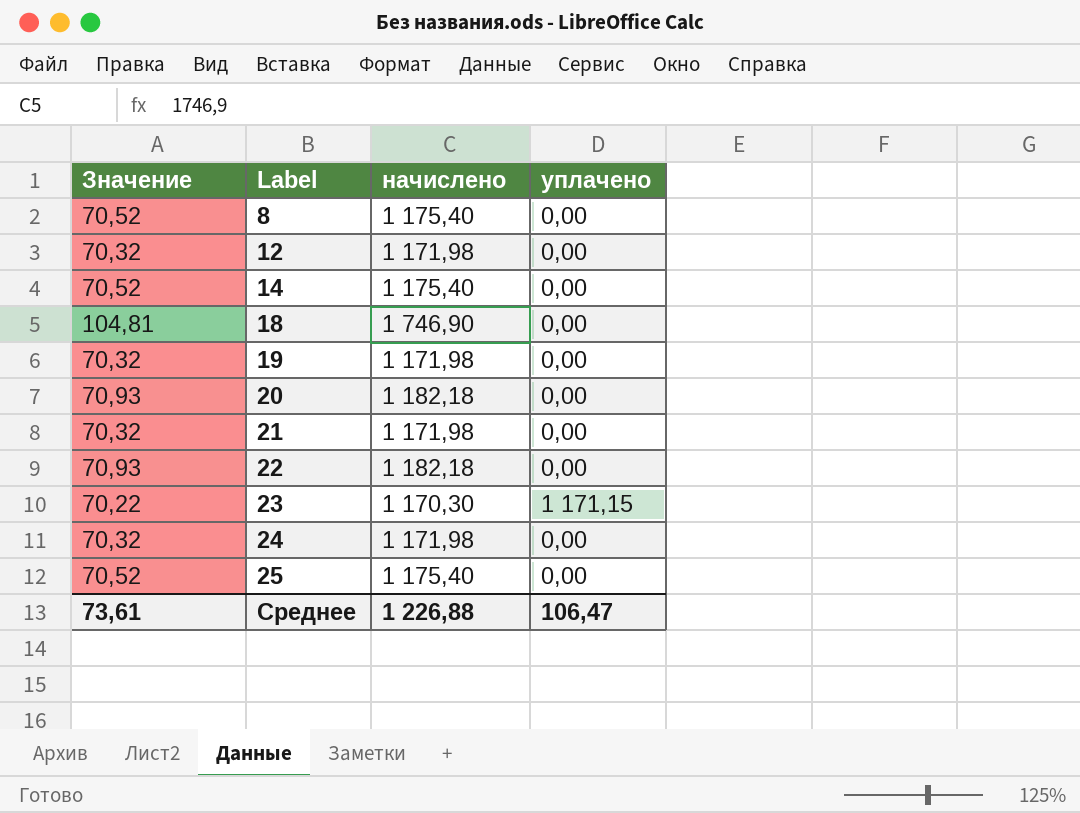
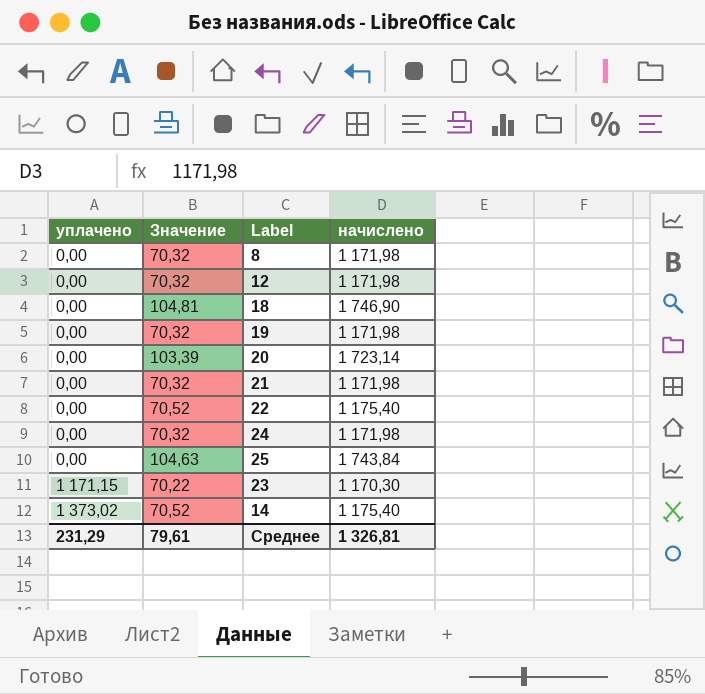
row order: Label ascending -> уплачено ascending
column уплачено | position: 4 -> 1
8 | Значение: 70,52 -> 70,32
8 | начислено: 1 175,40 -> 1 171,98
20 | Значение: 70,93 -> 103,39
20 | начислено: 1 182,18 -> 1 723,14
22 | Значение: 70,93 -> 70,52
22 | начислено: 1 182,18 -> 1 175,40
25 | Значение: 70,52 -> 104,63
25 | начислено: 1 175,40 -> 1 743,84
14 | уплачено: 0,00 -> 1 373,02
Среднее | уплачено: 106,47 -> 231,29
Среднее | Значение: 73,61 -> 79,61
Среднее | начислено: 1 226,88 -> 1 326,81

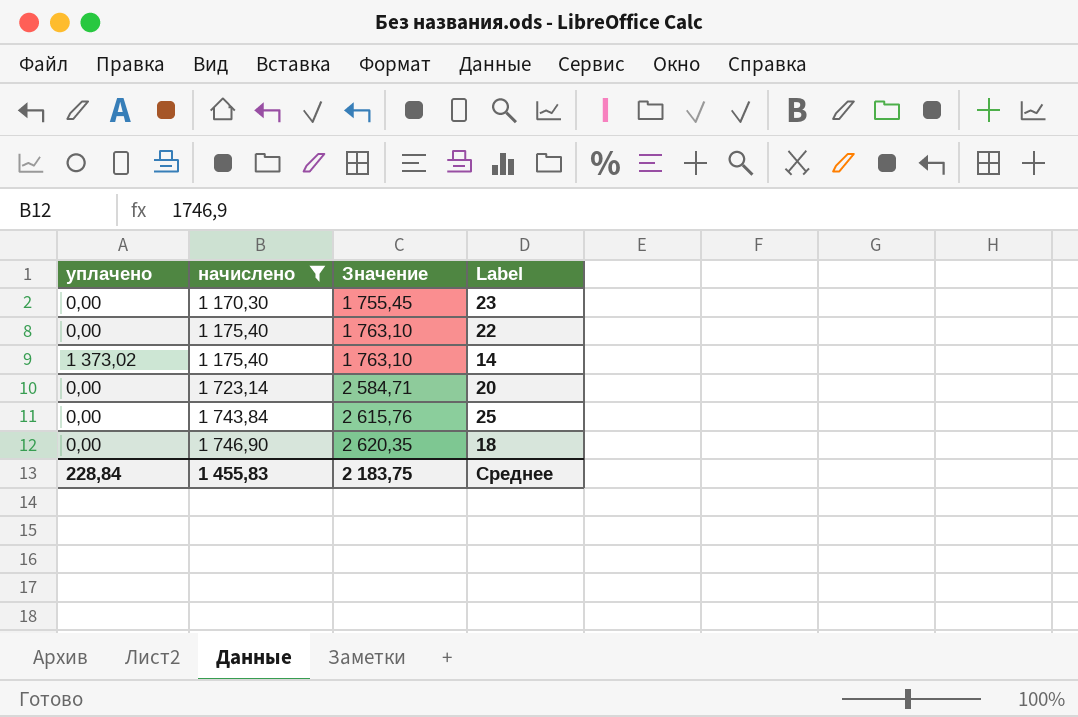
filter: none -> начислено != 1 171,98
row order: уплачено ascending -> начислено ascending
column начислено | position: 4 -> 2
column Значение | formula: [начислено] * 0,06 -> [начислено] * 1,5
23 | уплачено: 1 171,15 -> 0,00
Среднее | уплачено: 231,29 -> 228,84
Среднее | начислено: 1 326,81 -> 1 455,83
Среднее | Значение: 79,61 -> 2 183,75

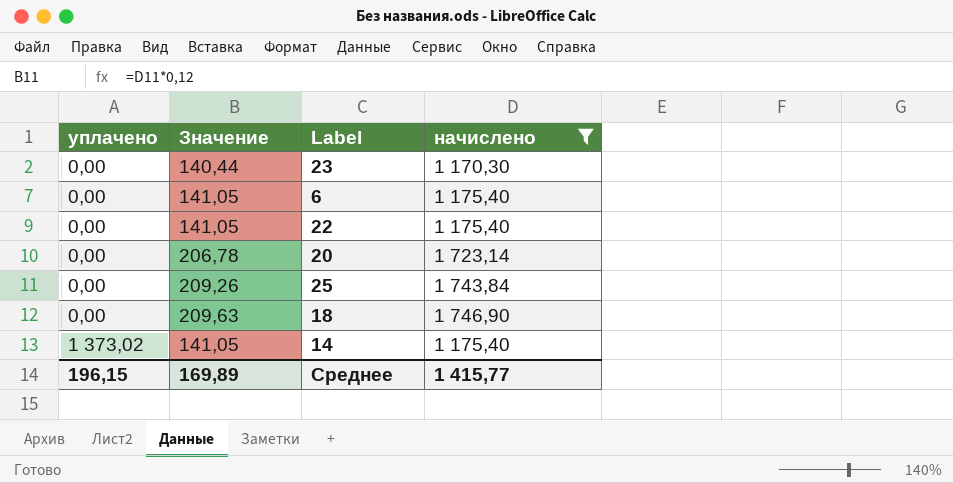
row order: начислено ascending -> уплачено ascending
column Значение | formula: [начислено] * 1,5 -> [начислено] * 0,12
column начислено | position: 2 -> 4
row 6: none -> 0,00 | 141,05 | 1 175,40
Среднее | уплачено: 228,84 -> 196,15
Среднее | Значение: 2 183,75 -> 169,89
Среднее | начислено: 1 455,83 -> 1 415,77

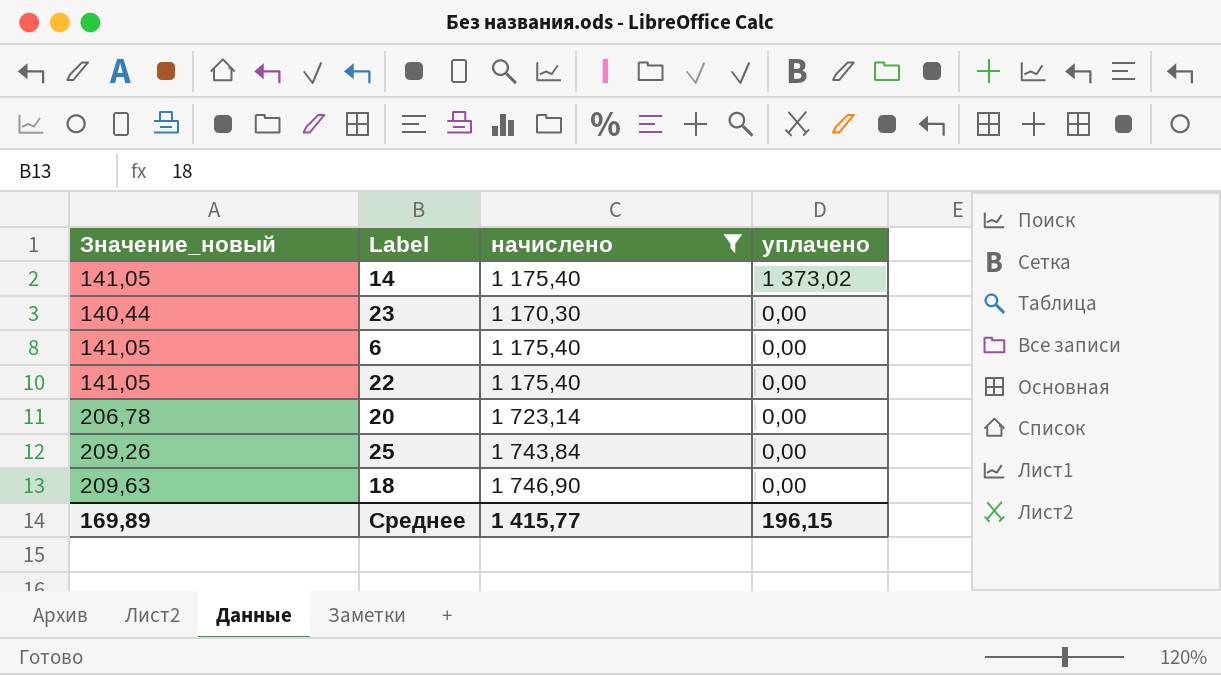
row order: уплачено ascending -> уплачено descending
column name: Значение -> Значение_новый
column уплачено | position: 1 -> 4

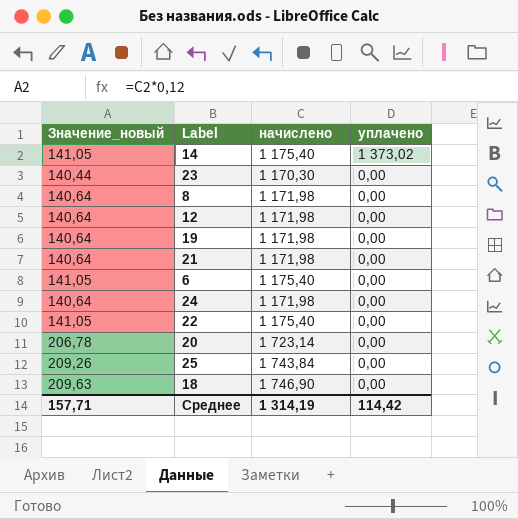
filter: начислено != 1 171,98 -> none
Среднее | Значение_новый: 169,89 -> 157,71
Среднее | начислено: 1 415,77 -> 1 314,19
Среднее | уплачено: 196,15 -> 114,42

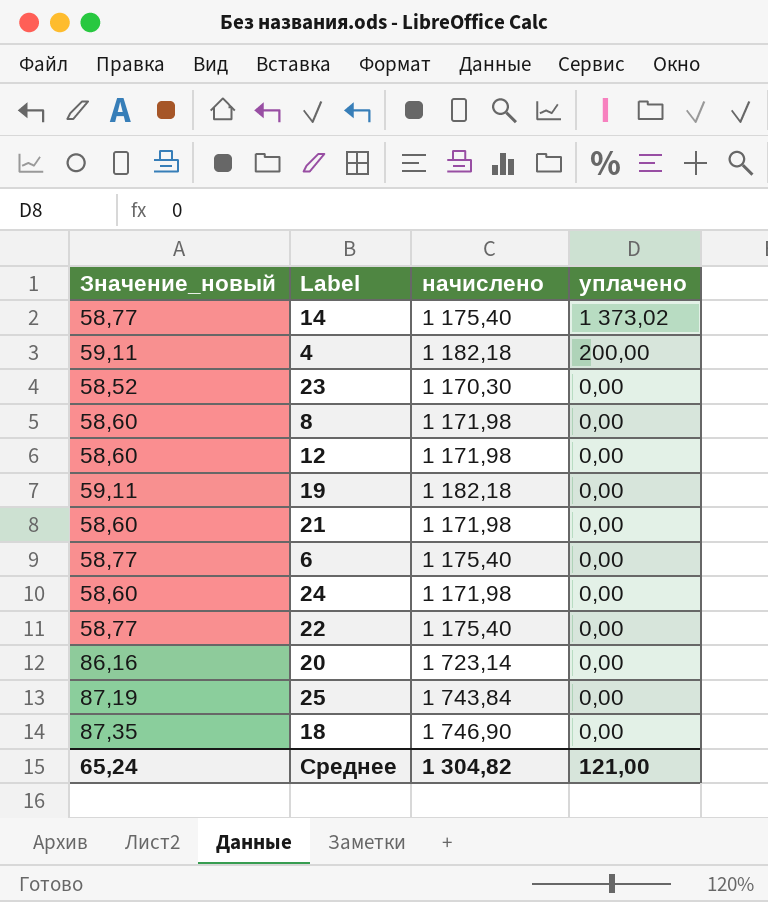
column Значение_новый | formula: [начислено] * 0,12 -> [начислено] * 0,05
row 4: none -> 59,11 | 1 182,18 | 200,00
19 | начислено: 1 171,98 -> 1 182,18
Среднее | Значение_новый: 157,71 -> 65,24
Среднее | начислено: 1 314,19 -> 1 304,82
Среднее | уплачено: 114,42 -> 121,00

